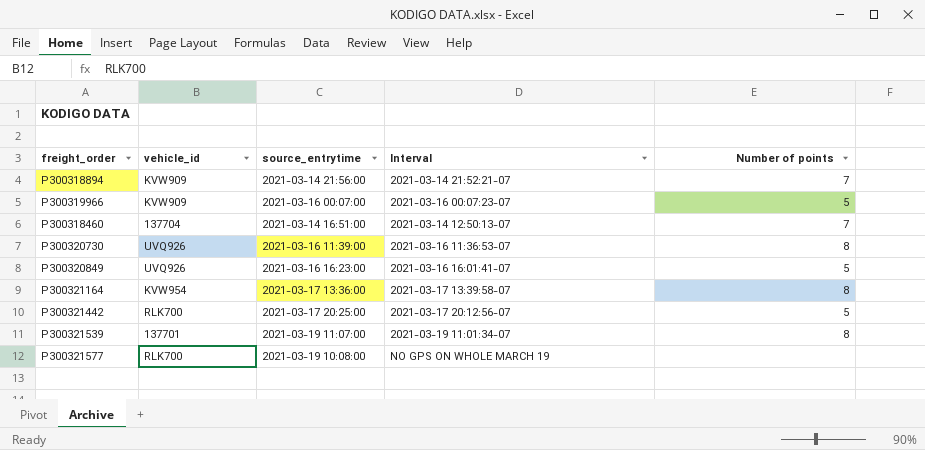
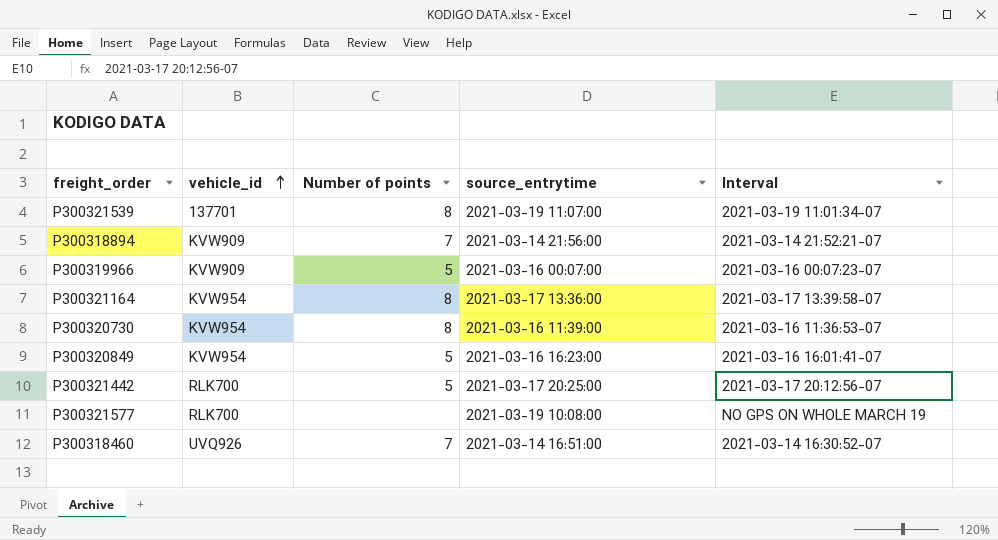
row order: none -> vehicle_id ascending
column Number of points | position: 5 -> 3
P300320730 | vehicle_id: UVQ926 -> KVW954
P300320849 | vehicle_id: UVQ926 -> KVW954
P300318460 | vehicle_id: 137704 -> UVQ926
P300318460 | Interval: 2021-03-14 12:50:13-07 -> 2021-03-14 16:30:52-07

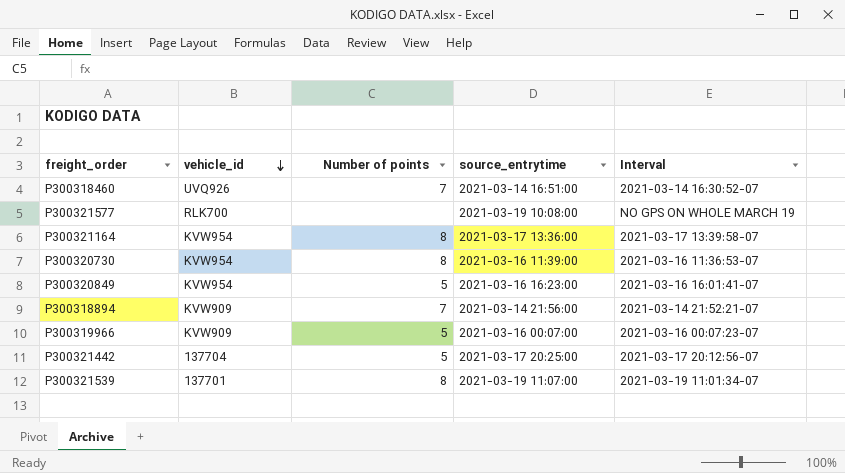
row order: vehicle_id ascending -> vehicle_id descending
P300321442 | vehicle_id: RLK700 -> 137704

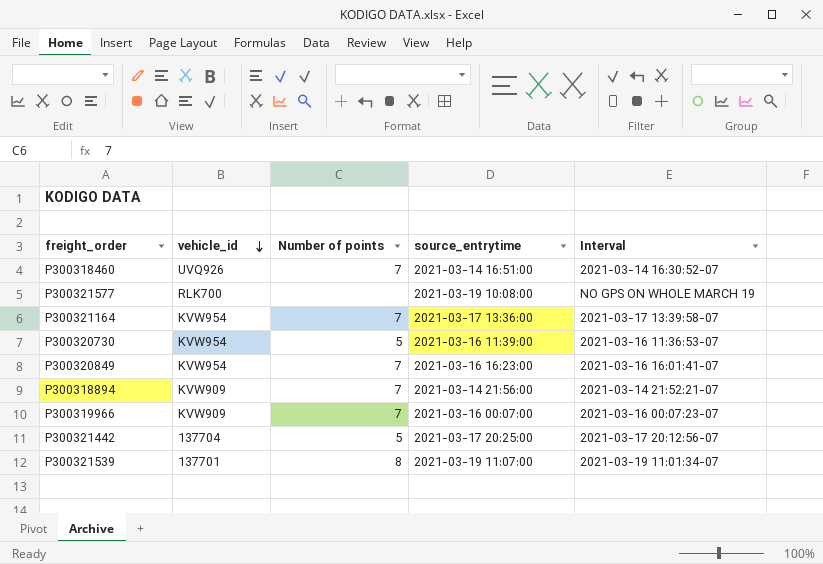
P300321164 | Number of points: 8 -> 7
P300320730 | Number of points: 8 -> 5
P300320849 | Number of points: 5 -> 7
P300319966 | Number of points: 5 -> 7

